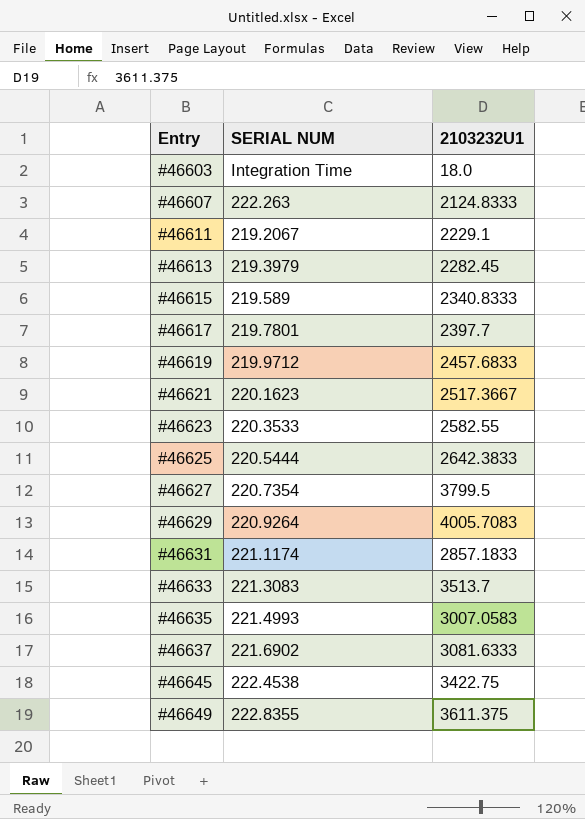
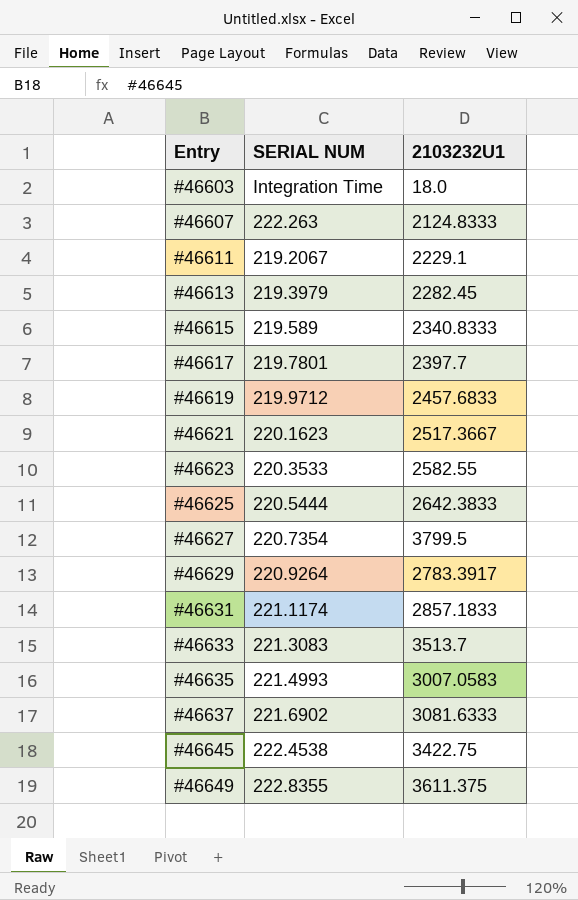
#46629 | 2103232U1: 4005.7083 -> 2783.3917

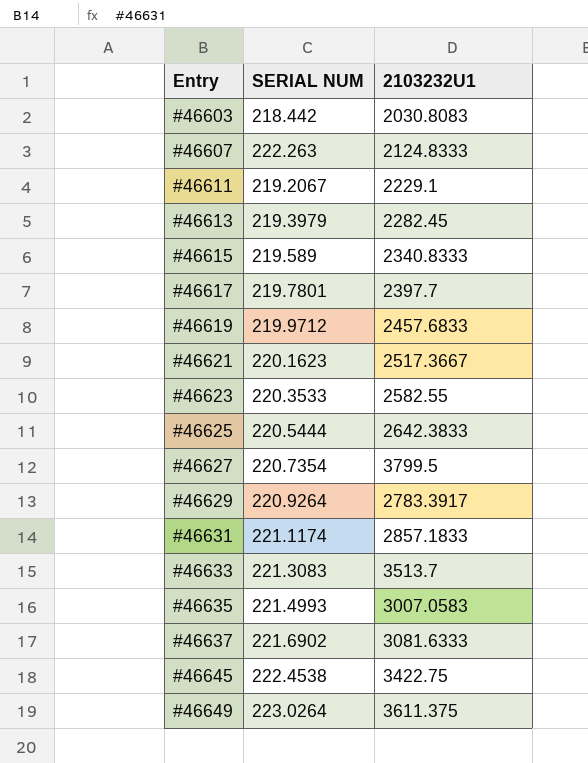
#46603 | SERIAL NUM: Integration Time -> 218.442
#46603 | 2103232U1: 18.0 -> 2030.8083
#46649 | SERIAL NUM: 222.8355 -> 223.0264

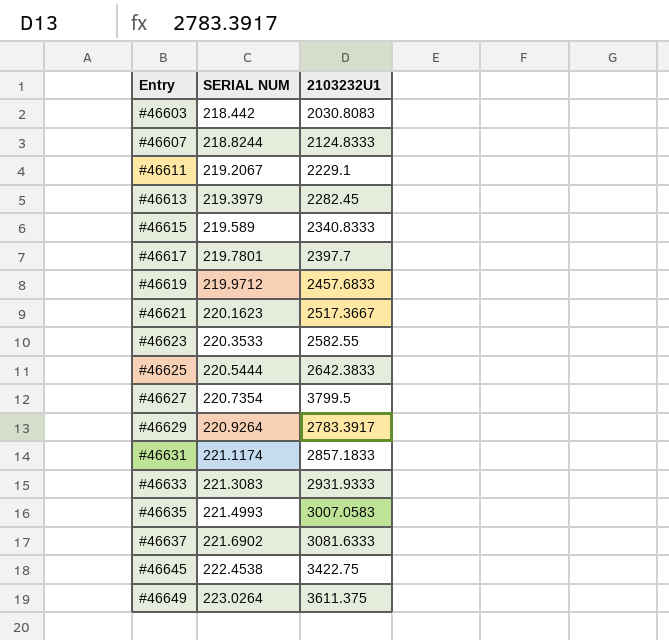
#46607 | SERIAL NUM: 222.263 -> 218.8244
#46633 | 2103232U1: 3513.7 -> 2931.9333

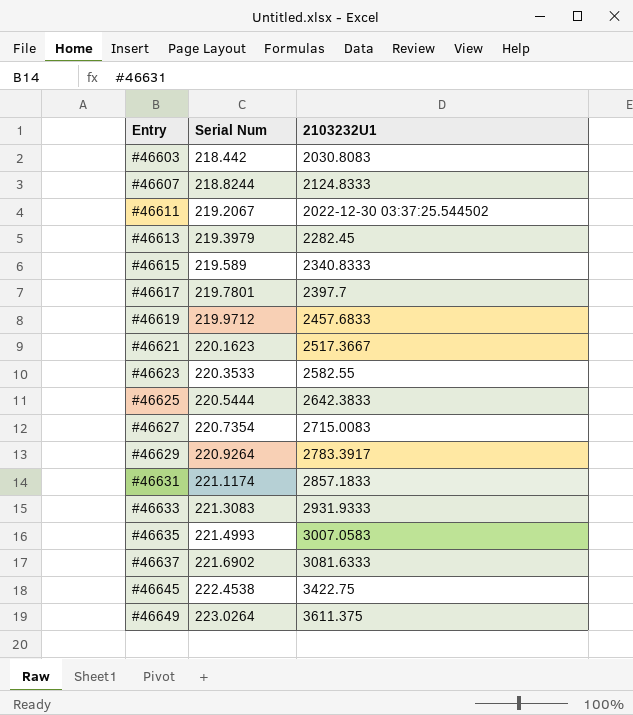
column name: SERIAL NUM -> Serial Num
#46611 | 2103232U1: 2229.1 -> 2022-12-30 03:37:25.544502
#46627 | 2103232U1: 3799.5 -> 2715.0083

